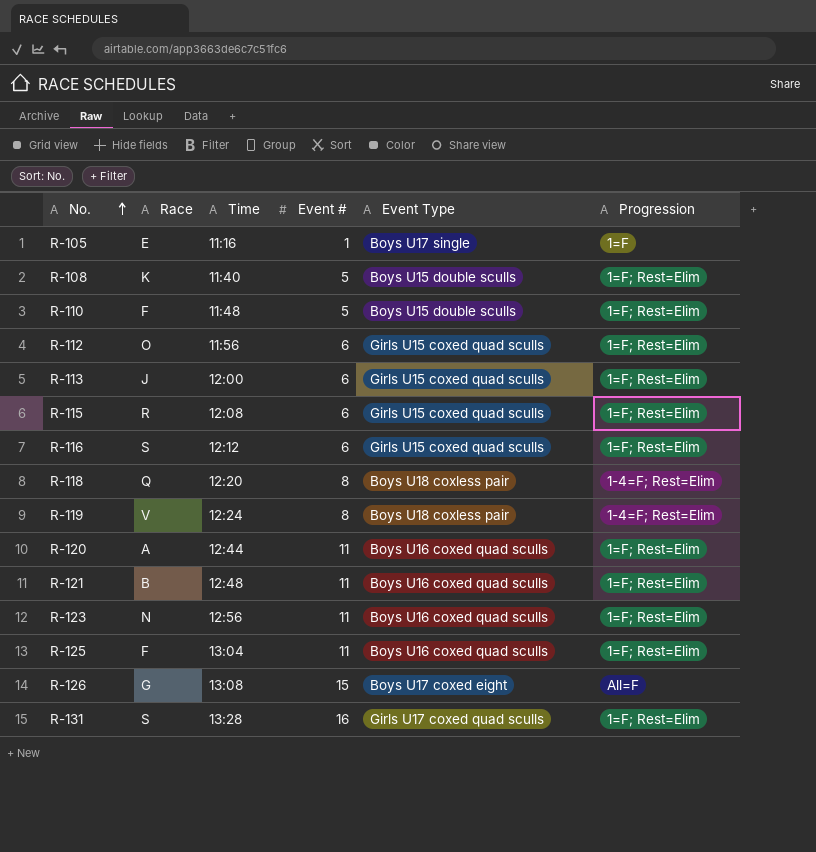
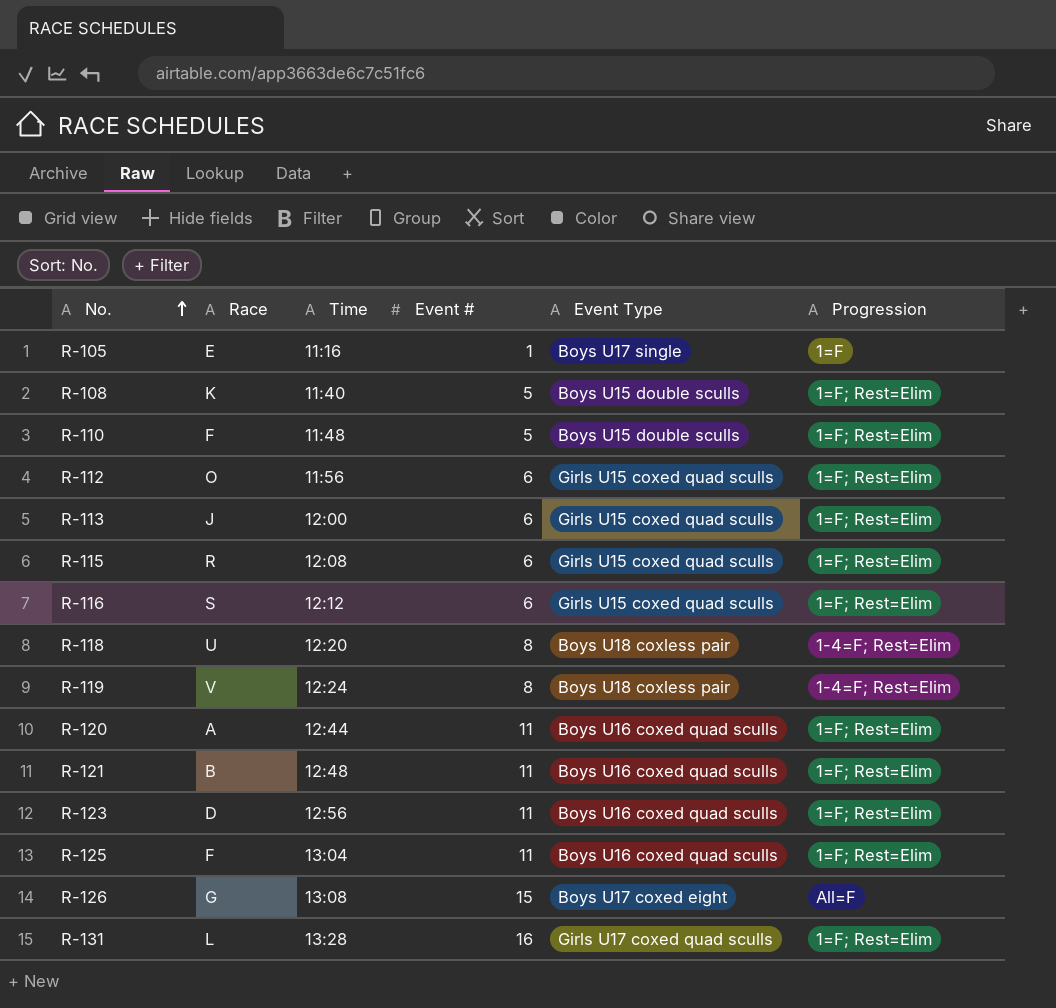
R-118 | Race: Q -> U
R-123 | Race: N -> D
R-131 | Race: S -> L

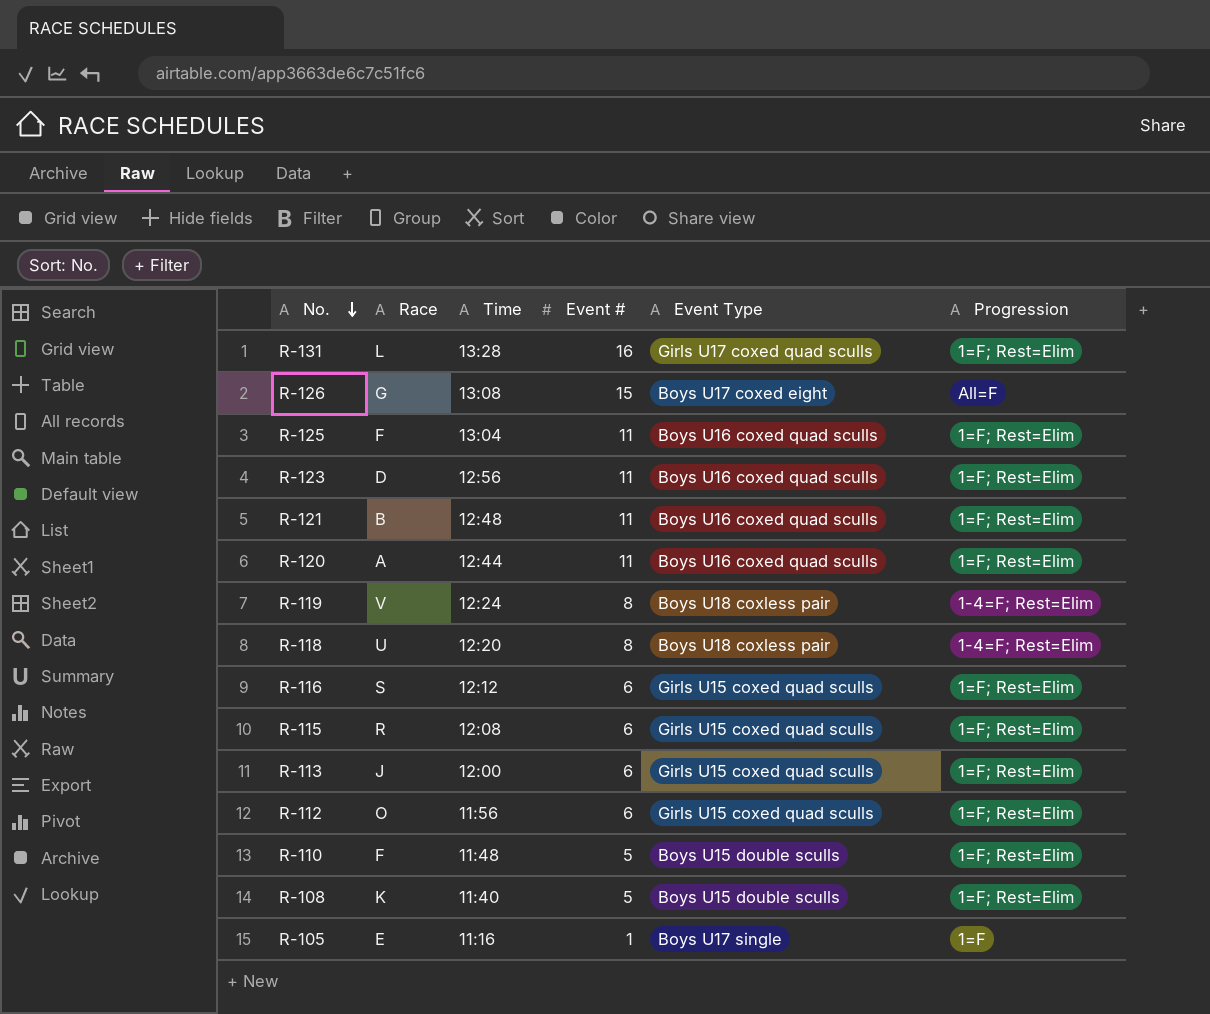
row order: No. ascending -> No. descending

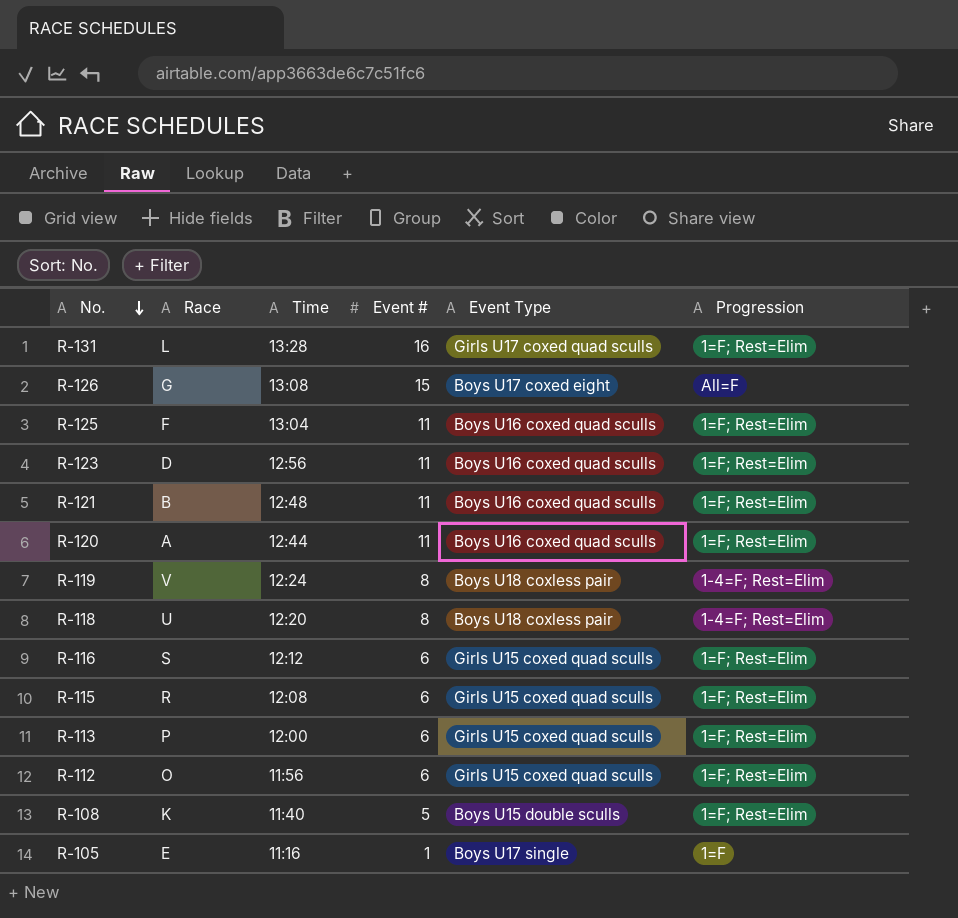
row R-110: F | 11:48 | 5 | Boys U15 double sculls | 1=F; Rest=Elim -> none
R-113 | Race: J -> P

